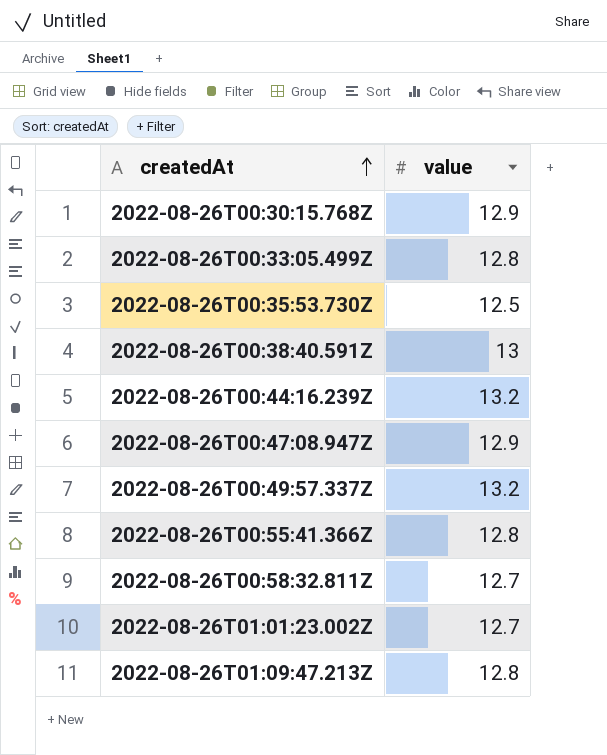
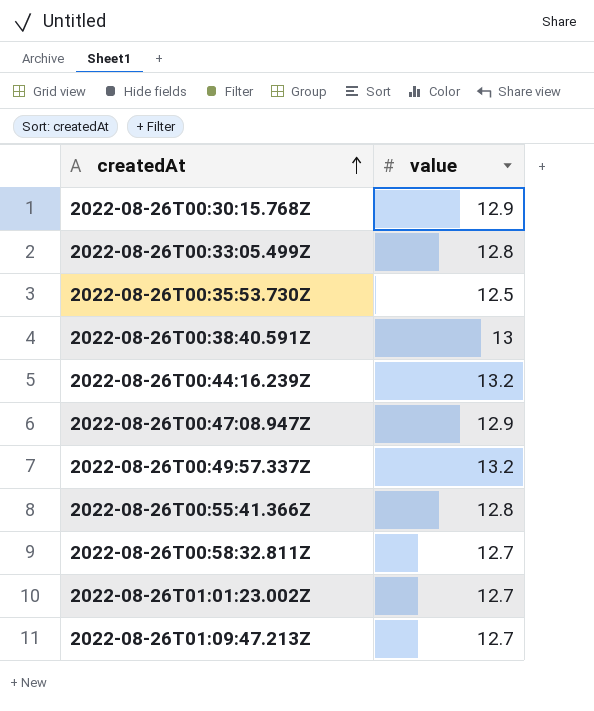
2022-08-26T01:09:47.213Z | value: 12.8 -> 12.7

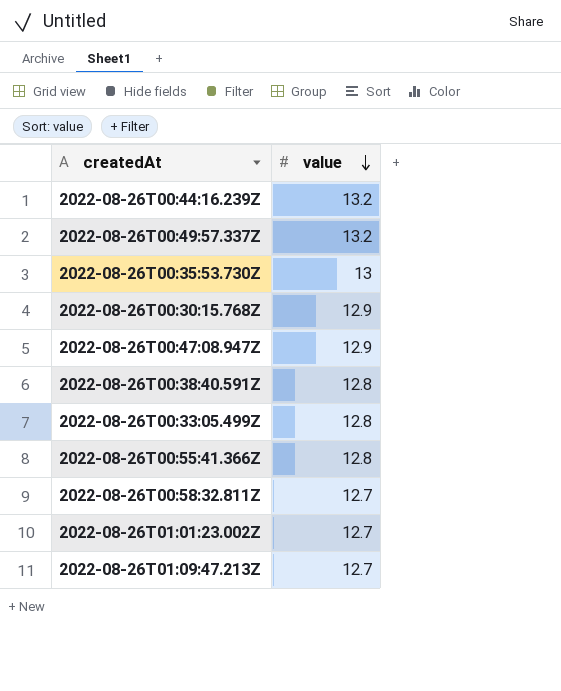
row order: createdAt ascending -> value descending
2022-08-26T00:35:53.730Z | value: 12.5 -> 13
2022-08-26T00:38:40.591Z | value: 13 -> 12.8

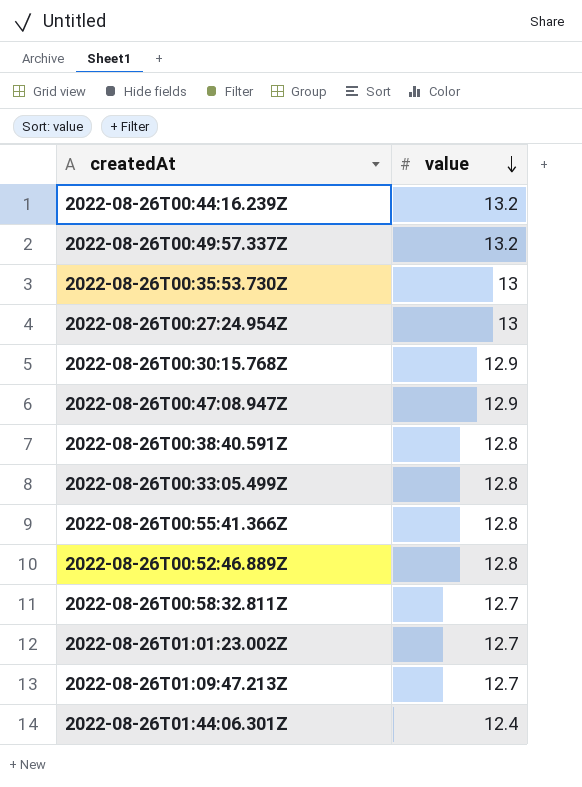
row 2022-08-26T00:27:24.954Z: none -> 13
row 2022-08-26T00:52:46.889Z: none -> 12.8
row 2022-08-26T01:44:06.301Z: none -> 12.4

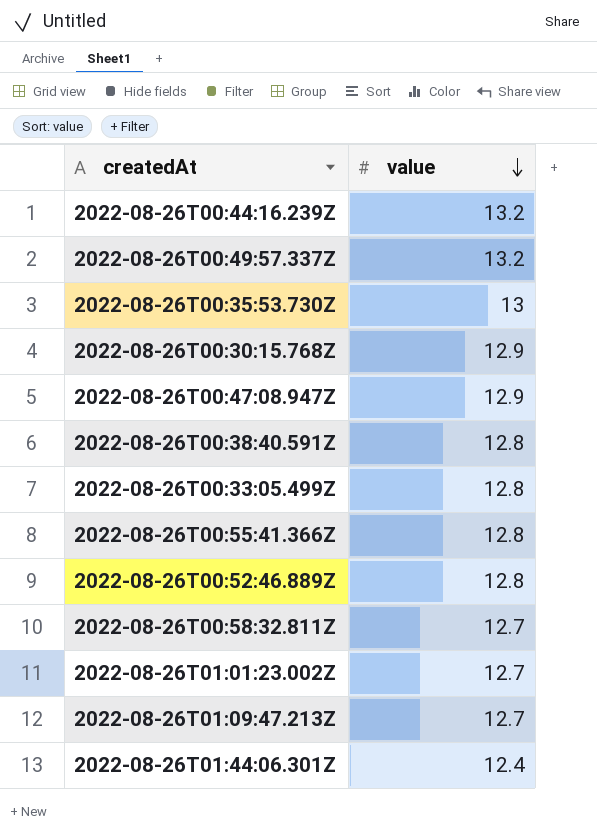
row 2022-08-26T00:27:24.954Z: 13 -> none

